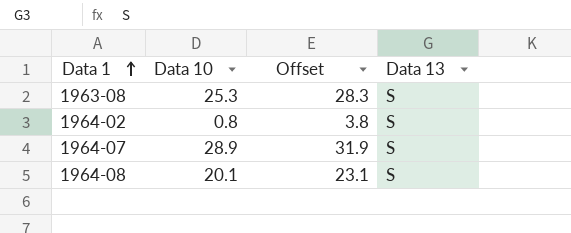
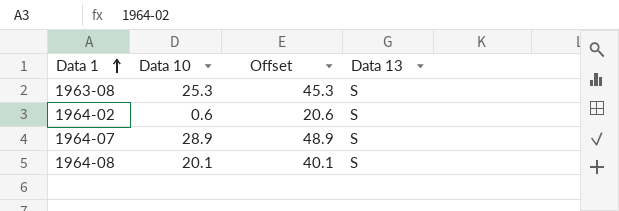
column Offset | formula: [Data 10] + 3 -> [Data 10] + 20
1964-02 | Data 10: 0.8 -> 0.6

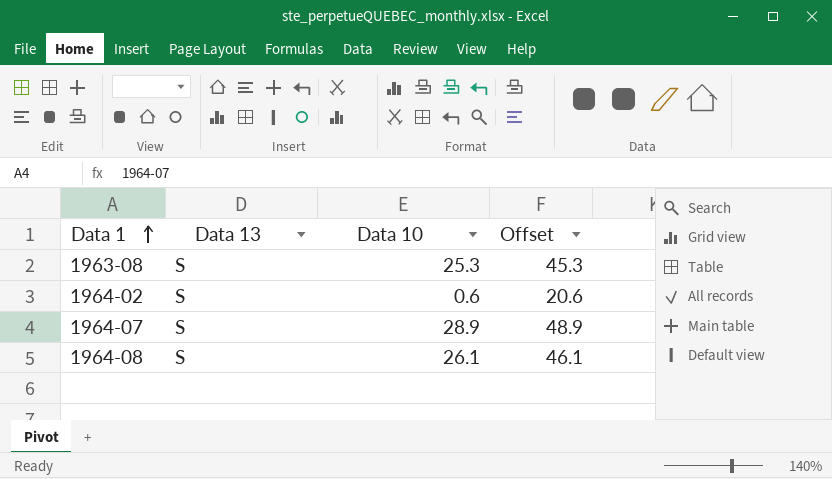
column Data 13 | position: 4 -> 2
1964-08 | Data 10: 20.1 -> 26.1
1964-08 | Offset: 40.1 -> 46.1

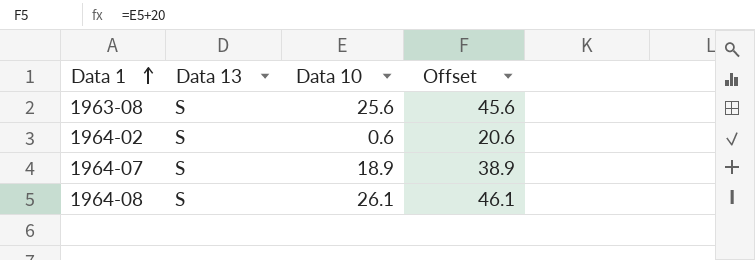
1963-08 | Data 10: 25.3 -> 25.6
1963-08 | Offset: 45.3 -> 45.6
1964-07 | Data 10: 28.9 -> 18.9
1964-07 | Offset: 48.9 -> 38.9

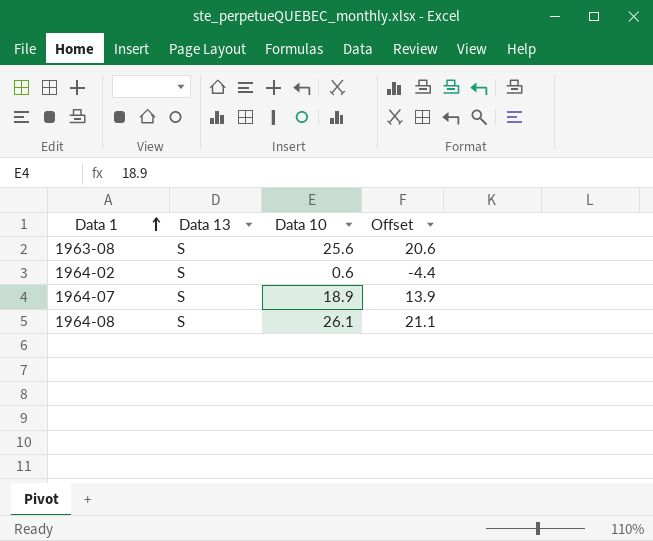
column Offset | formula: [Data 10] + 20 -> [Data 10] - 5

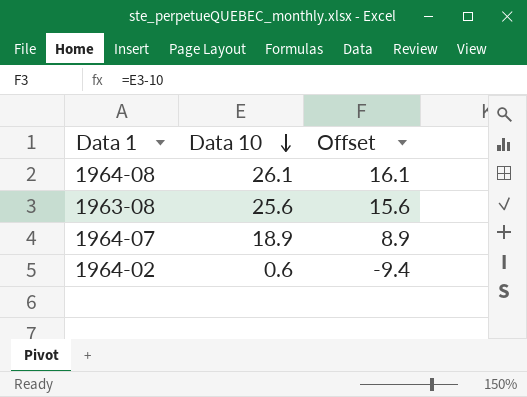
row order: Data 1 ascending -> Data 10 descending
column Data 13 | position: 2 -> none
column Offset | formula: [Data 10] - 5 -> [Data 10] - 10

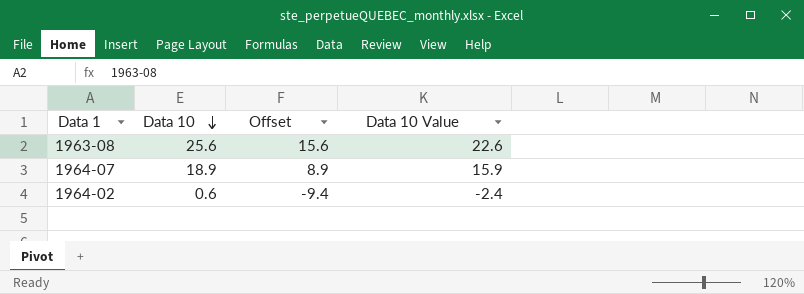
column Data 10 Value | formula: none -> [Data 10] - 3
row 1964-08: 26.1 | 16.1 -> none

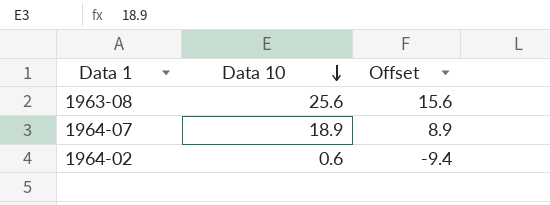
column Data 10 Value | formula: [Data 10] - 3 -> none

